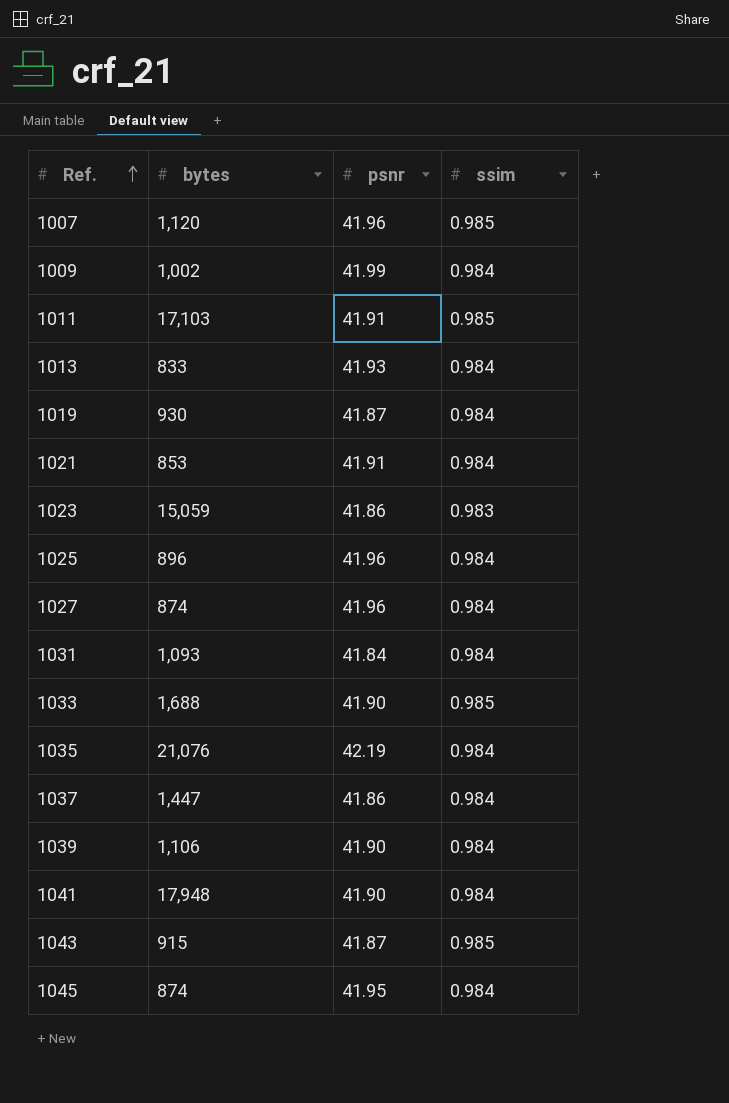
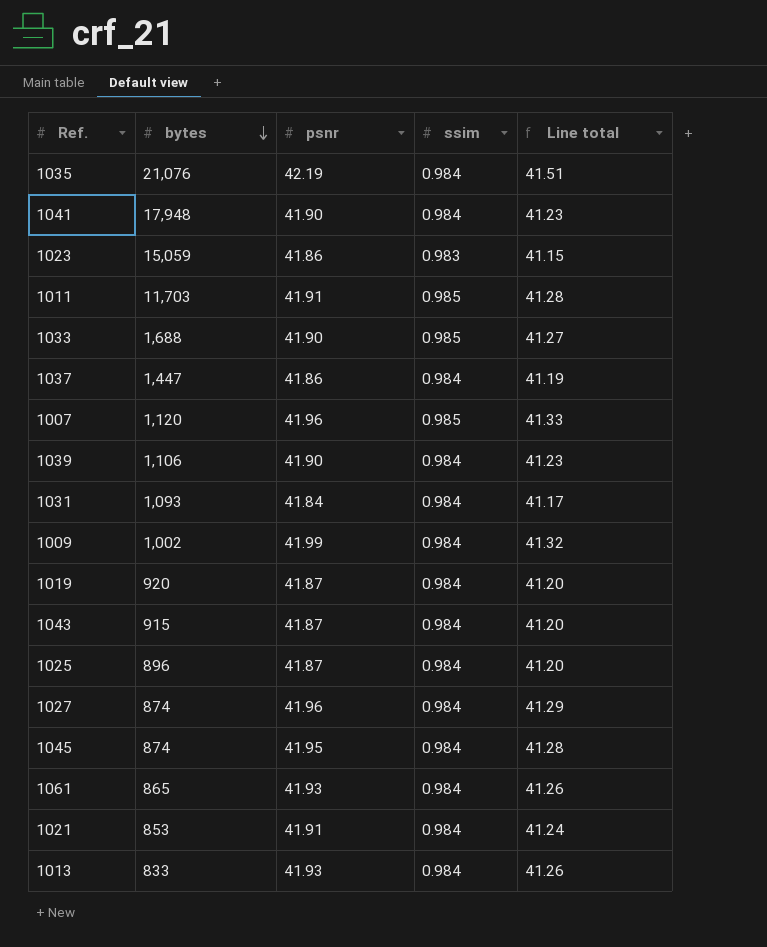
row order: Ref. ascending -> bytes descending
column Line total | formula: none -> [psnr] * [ssim]
1011 | bytes: 17,103 -> 11,703
1019 | bytes: 930 -> 920
1043 | ssim: 0.985 -> 0.984
1025 | psnr: 41.96 -> 41.87
row 1061: none -> 865 | 41.93 | 0.984 | 41.26

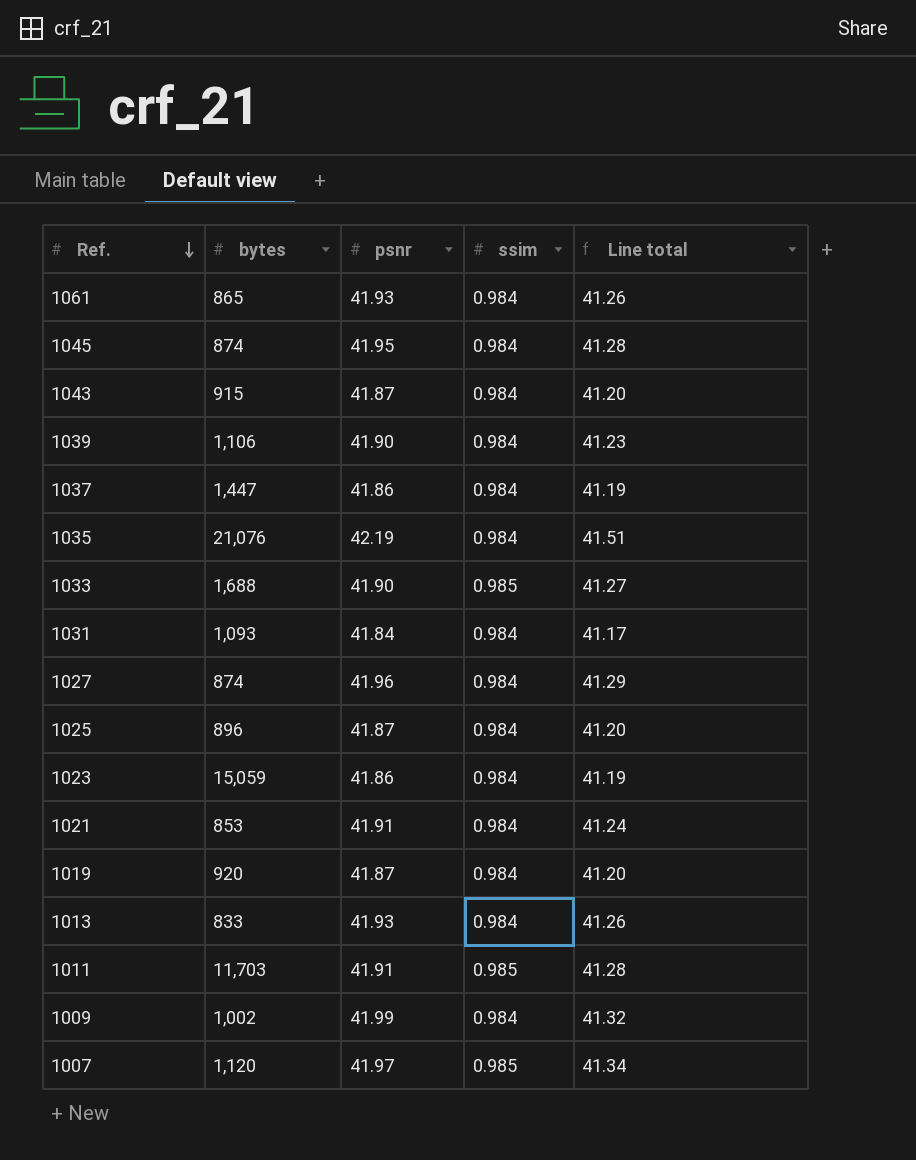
row order: bytes descending -> Ref. descending
row 1041: 17,948 | 41.90 | 0.984 | 41.23 -> none
1023 | ssim: 0.983 -> 0.984
1023 | Line total: 41.15 -> 41.19
1007 | psnr: 41.96 -> 41.97
1007 | Line total: 41.33 -> 41.34

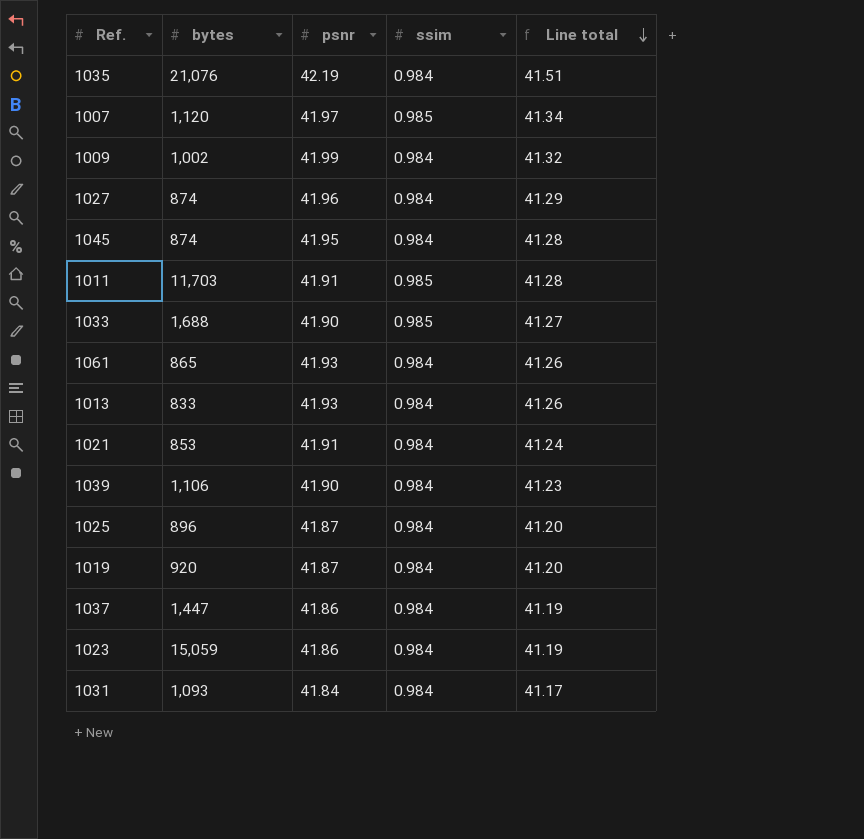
row order: Ref. descending -> Line total descending
row 1043: 915 | 41.87 | 0.984 | 41.20 -> none

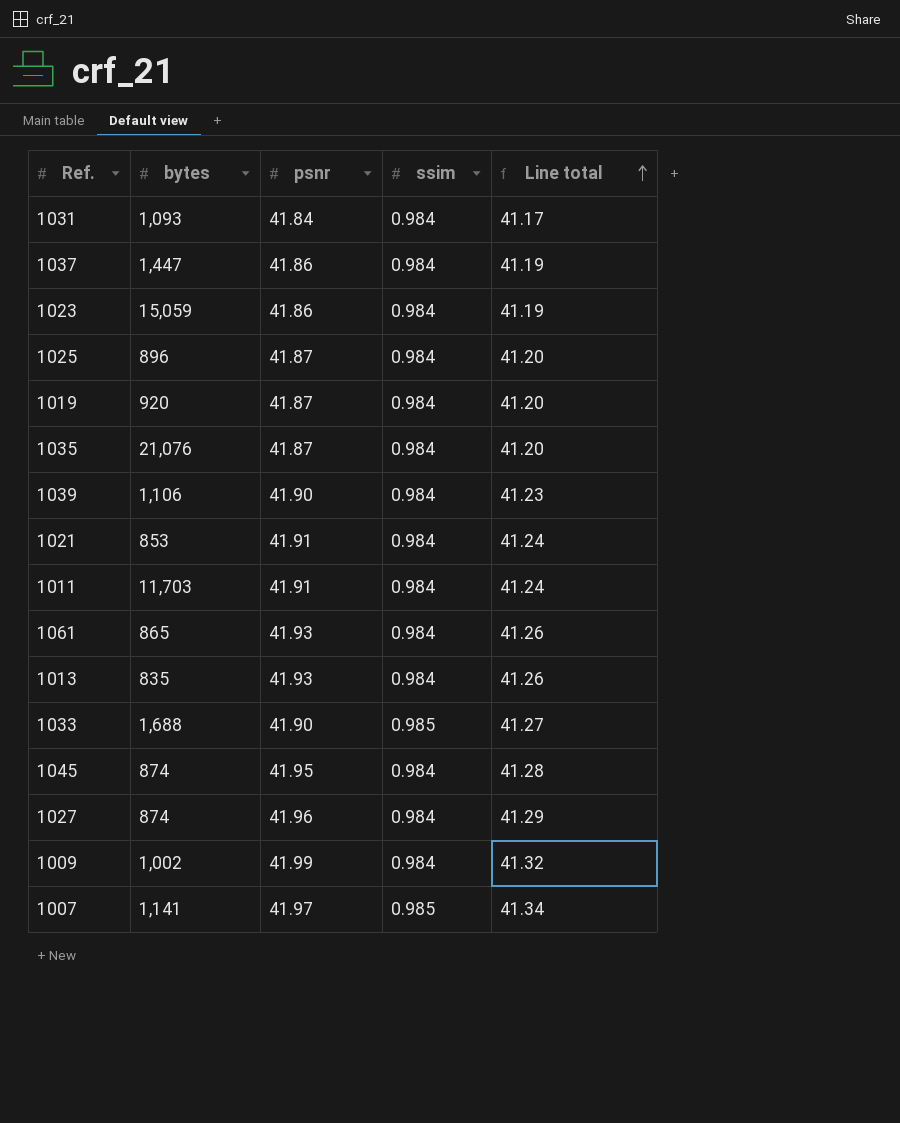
row order: Line total descending -> Line total ascending
1035 | psnr: 42.19 -> 41.87
1035 | Line total: 41.51 -> 41.20
1011 | ssim: 0.985 -> 0.984
1011 | Line total: 41.28 -> 41.24
1013 | bytes: 833 -> 835
1007 | bytes: 1,120 -> 1,141

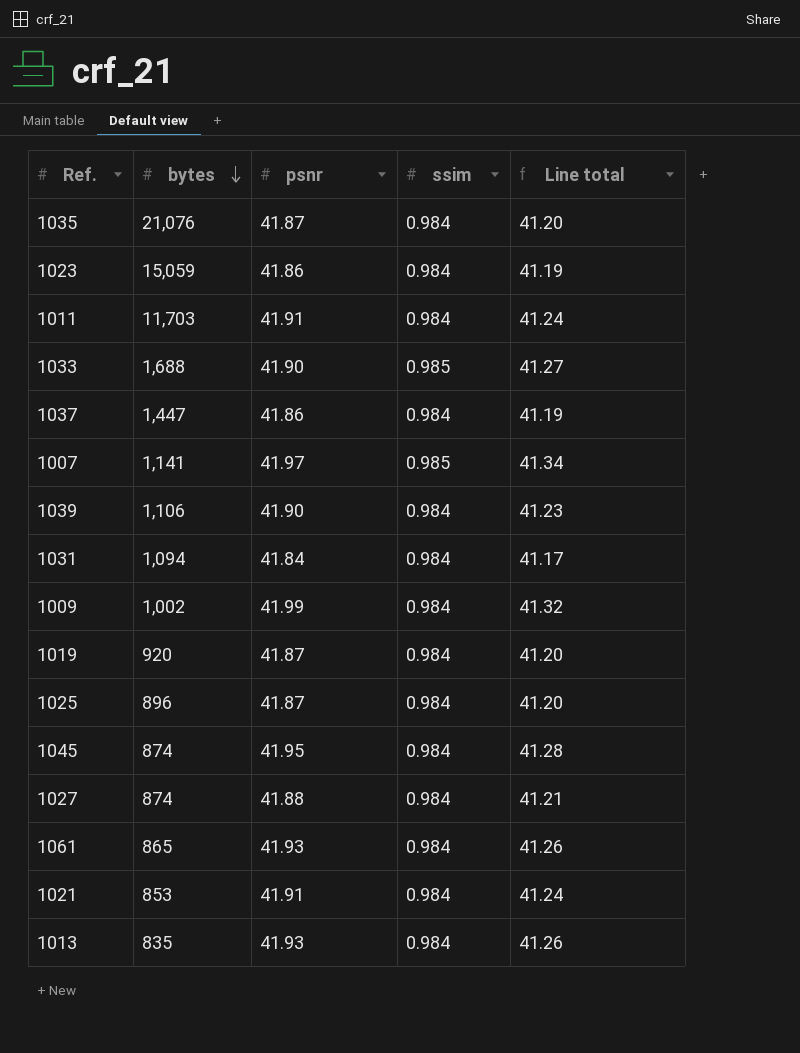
row order: Line total ascending -> bytes descending
1031 | bytes: 1,093 -> 1,094
1027 | psnr: 41.96 -> 41.88
1027 | Line total: 41.29 -> 41.21

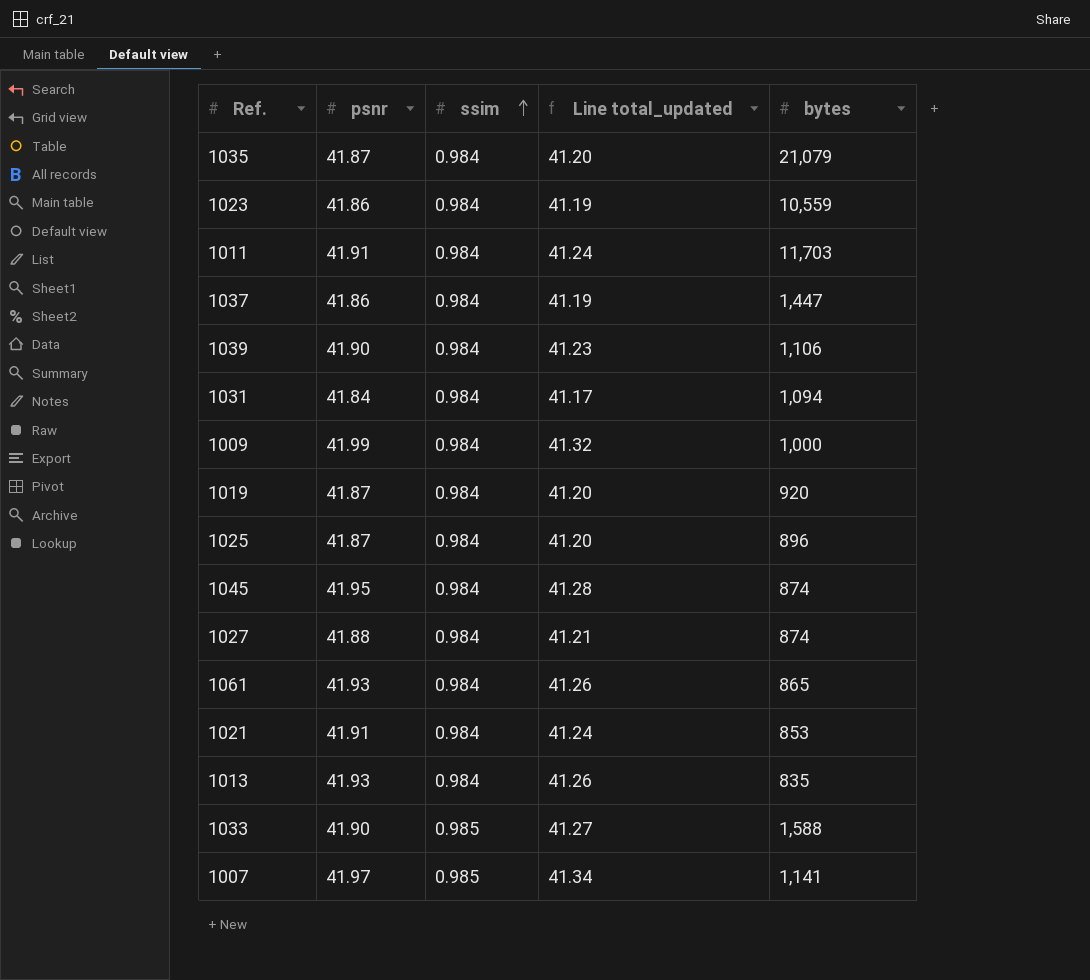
row order: bytes descending -> ssim ascending
column name: Line total -> Line total_updated
column bytes | position: 2 -> 5
1035 | bytes: 21,076 -> 21,079
1023 | bytes: 15,059 -> 10,559
1009 | bytes: 1,002 -> 1,000
1033 | bytes: 1,688 -> 1,588

